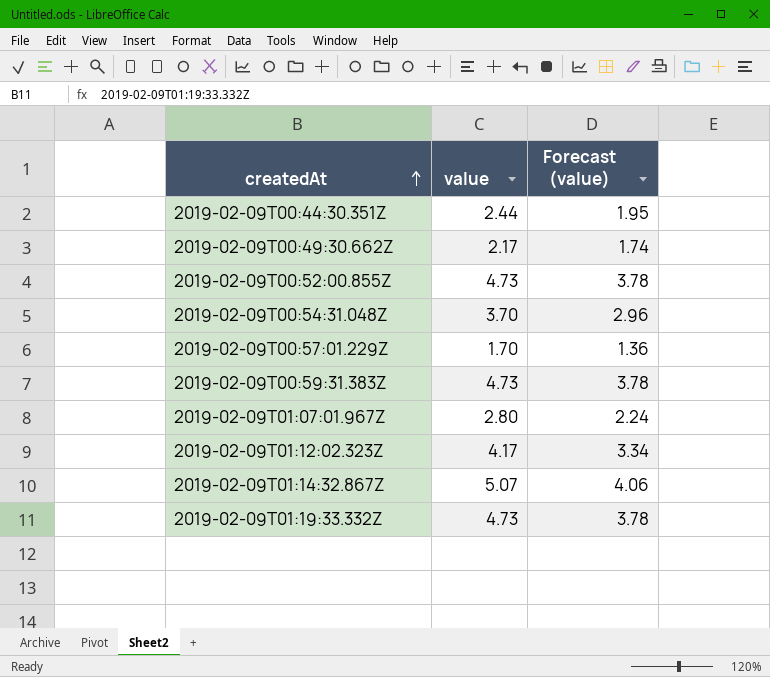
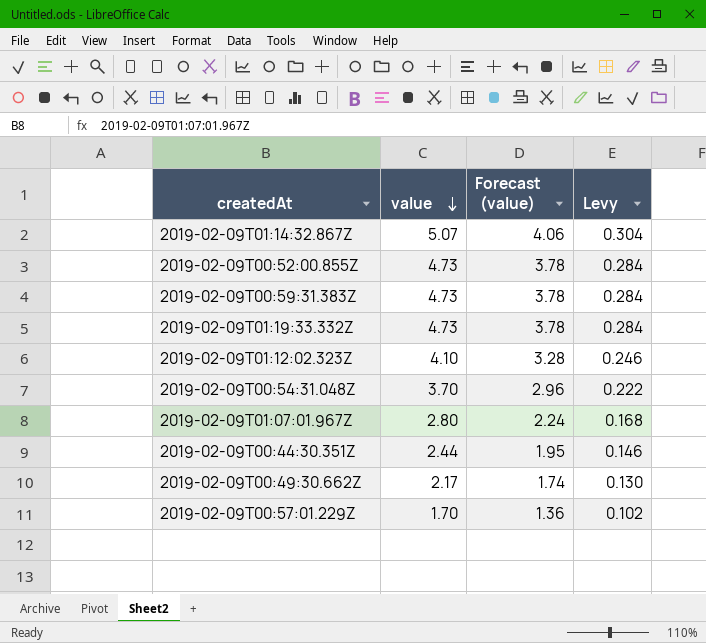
row order: createdAt ascending -> value descending
column Levy | formula: none -> [value] * 0.06
2019-02-09T01:12:02.323Z | value: 4.17 -> 4.10
2019-02-09T01:12:02.323Z | Forecast (value): 3.34 -> 3.28

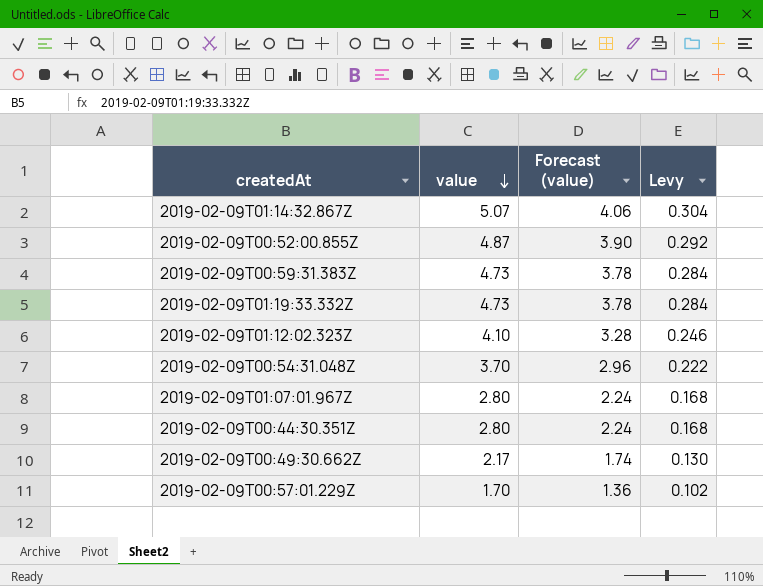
2019-02-09T00:52:00.855Z | value: 4.73 -> 4.87
2019-02-09T00:52:00.855Z | Forecast (value): 3.78 -> 3.90
2019-02-09T00:52:00.855Z | Levy: 0.284 -> 0.292
2019-02-09T00:44:30.351Z | value: 2.44 -> 2.80
2019-02-09T00:44:30.351Z | Forecast (value): 1.95 -> 2.24
2019-02-09T00:44:30.351Z | Levy: 0.146 -> 0.168

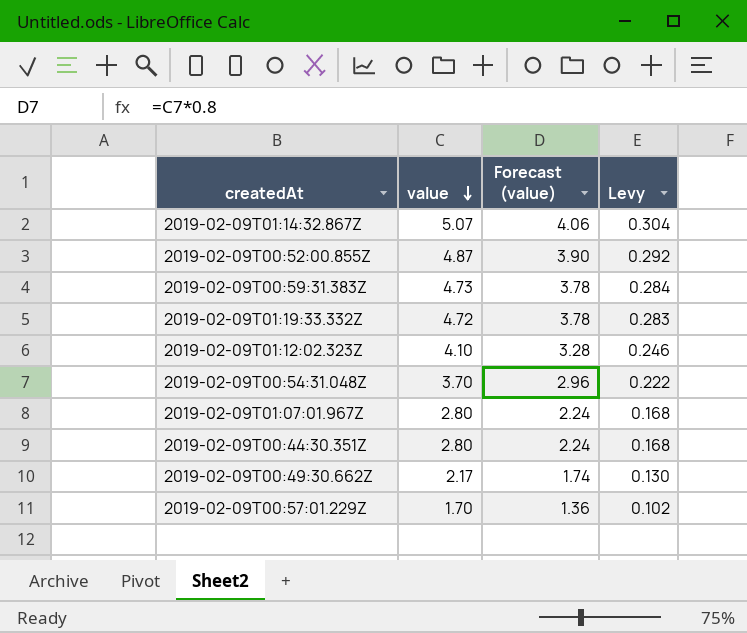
2019-02-09T01:19:33.332Z | value: 4.73 -> 4.72
2019-02-09T01:19:33.332Z | Levy: 0.284 -> 0.283

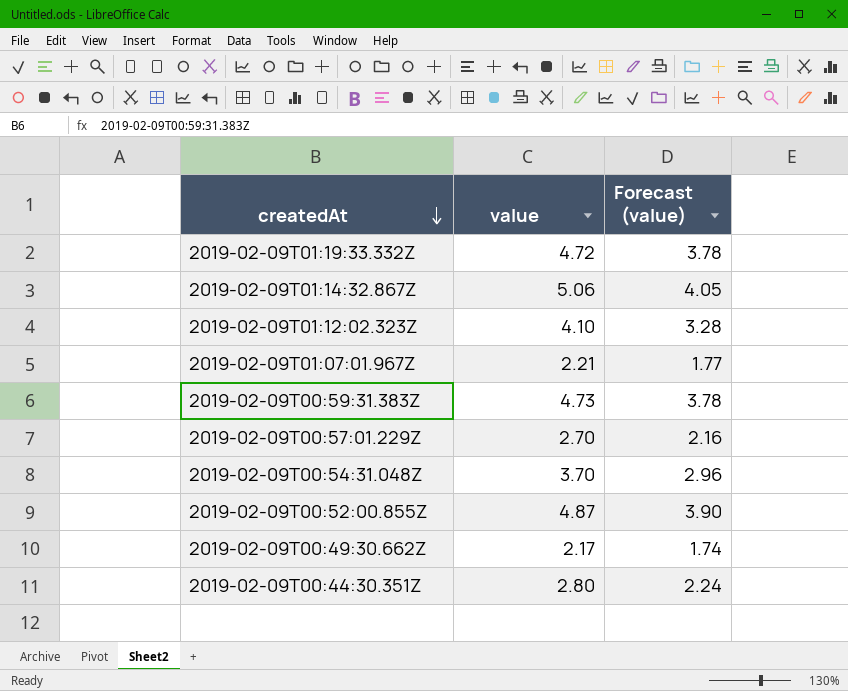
row order: value descending -> createdAt descending
column Levy | formula: [value] * 0.06 -> none
2019-02-09T01:14:32.867Z | value: 5.07 -> 5.06
2019-02-09T01:14:32.867Z | Forecast (value): 4.06 -> 4.05
2019-02-09T01:07:01.967Z | value: 2.80 -> 2.21
2019-02-09T01:07:01.967Z | Forecast (value): 2.24 -> 1.77
2019-02-09T00:57:01.229Z | value: 1.70 -> 2.70
2019-02-09T00:57:01.229Z | Forecast (value): 1.36 -> 2.16

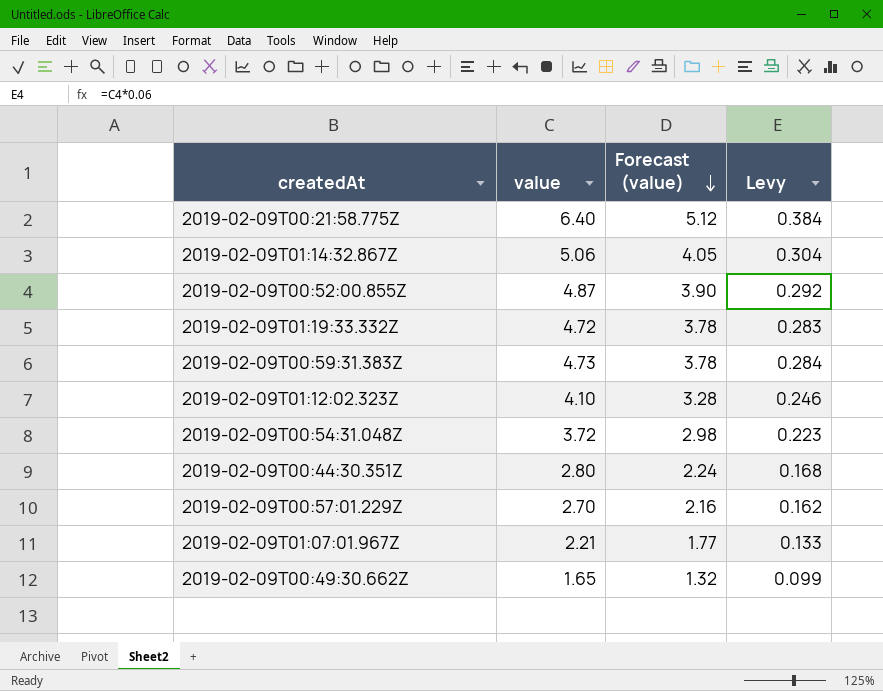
row order: createdAt descending -> Forecast (value) descending
column Levy | formula: none -> [value] * 0.06
row 2019-02-09T00:21:58.775Z: none -> 6.40 | 5.12 | 0.384
2019-02-09T00:54:31.048Z | value: 3.70 -> 3.72
2019-02-09T00:54:31.048Z | Forecast (value): 2.96 -> 2.98
2019-02-09T00:49:30.662Z | value: 2.17 -> 1.65
2019-02-09T00:49:30.662Z | Forecast (value): 1.74 -> 1.32

